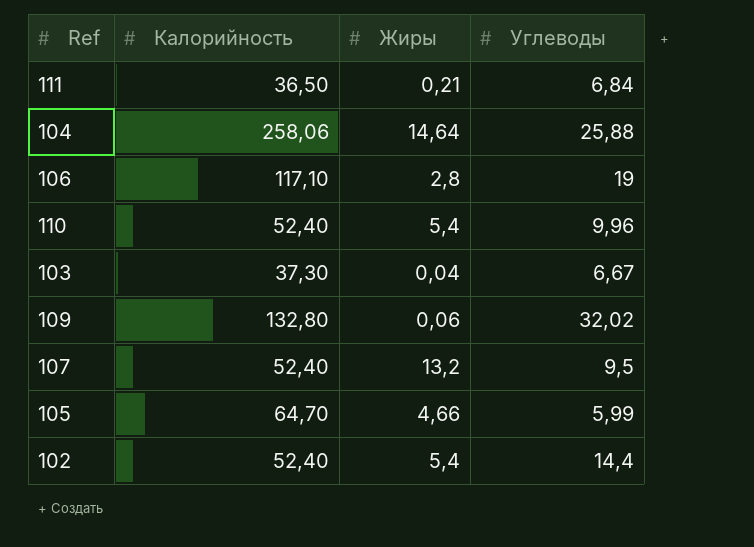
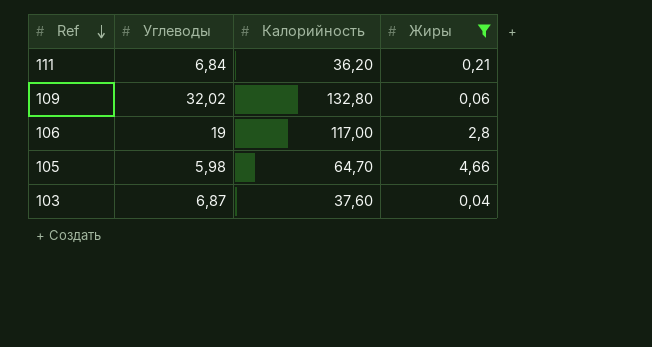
filter: none -> Жиры <= 4,66
row order: none -> Ref descending
column Углеводы | position: 4 -> 2
111 | Калорийность: 36,50 -> 36,20
106 | Калорийность: 117,10 -> 117,00
105 | Углеводы: 5,99 -> 5,98
103 | Углеводы: 6,67 -> 6,87
103 | Калорийность: 37,30 -> 37,60

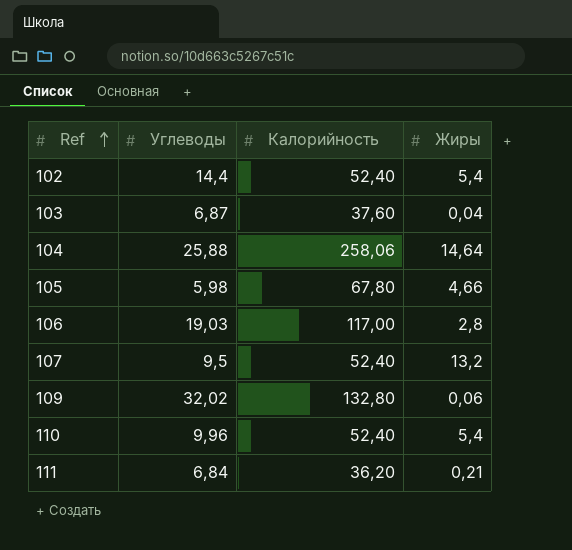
filter: Жиры <= 4,66 -> none
row order: Ref descending -> Ref ascending
105 | Калорийность: 64,70 -> 67,80
106 | Углеводы: 19 -> 19,03

